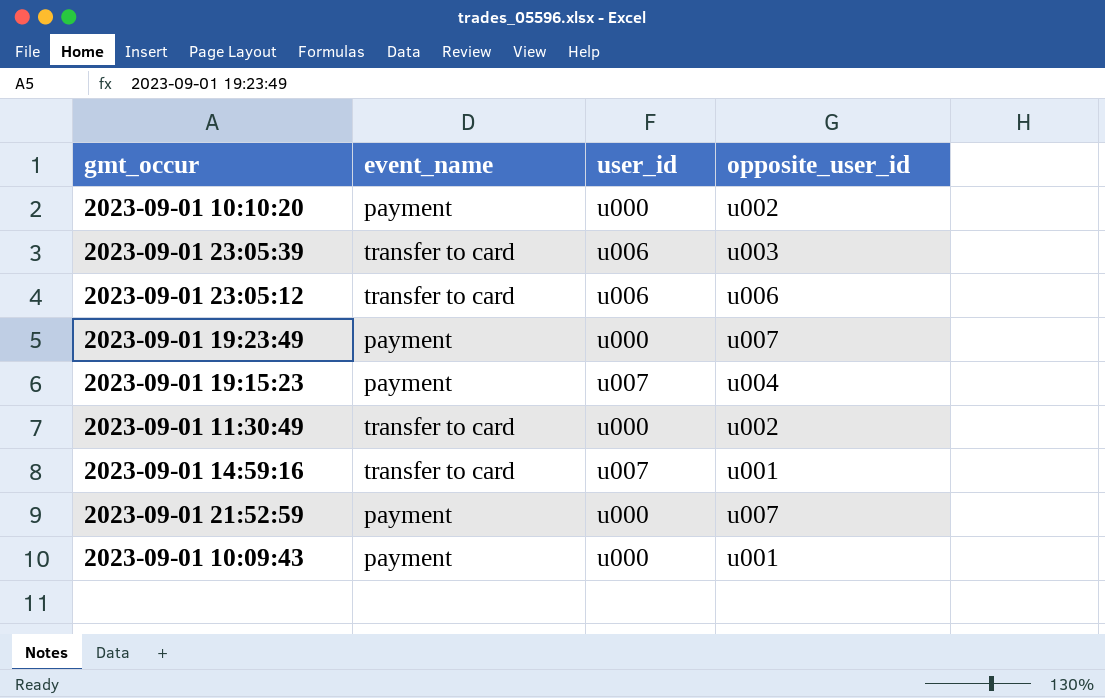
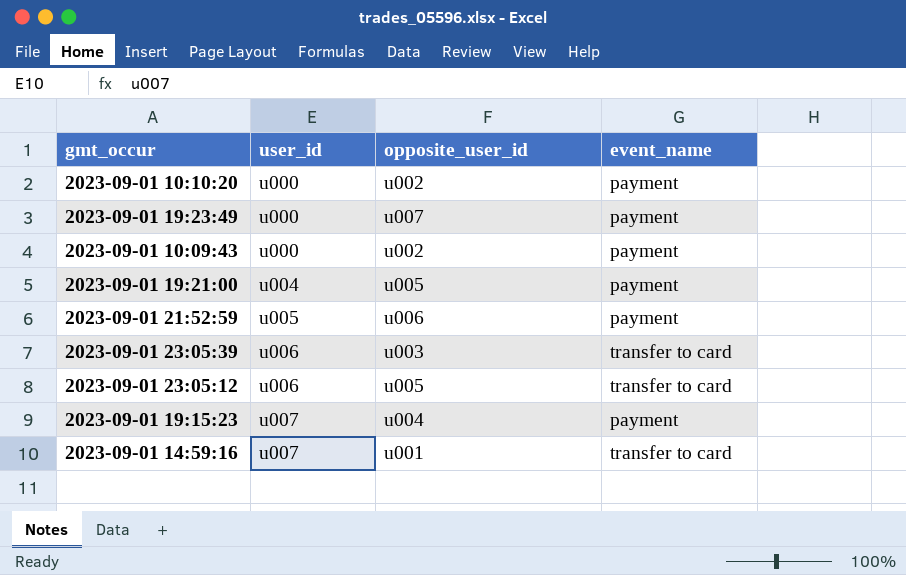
row order: none -> user_id ascending
column event_name | position: 2 -> 4
row 2023-09-01 11:30:49: transfer to card | u000 | u002 -> none
2023-09-01 10:09:43 | opposite_user_id: u001 -> u002
row 2023-09-01 19:21:00: none -> u004 | u005 | payment
2023-09-01 21:52:59 | user_id: u000 -> u005
2023-09-01 21:52:59 | opposite_user_id: u007 -> u006
2023-09-01 23:05:12 | opposite_user_id: u006 -> u005

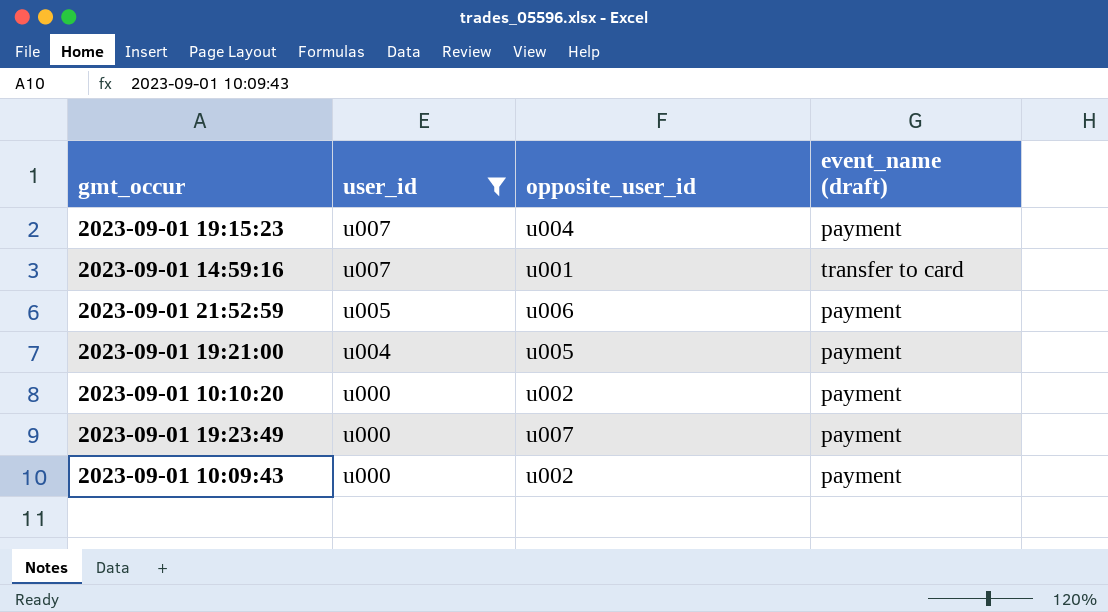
filter: none -> user_id != u006
row order: user_id ascending -> user_id descending
column name: event_name -> event_name (draft)

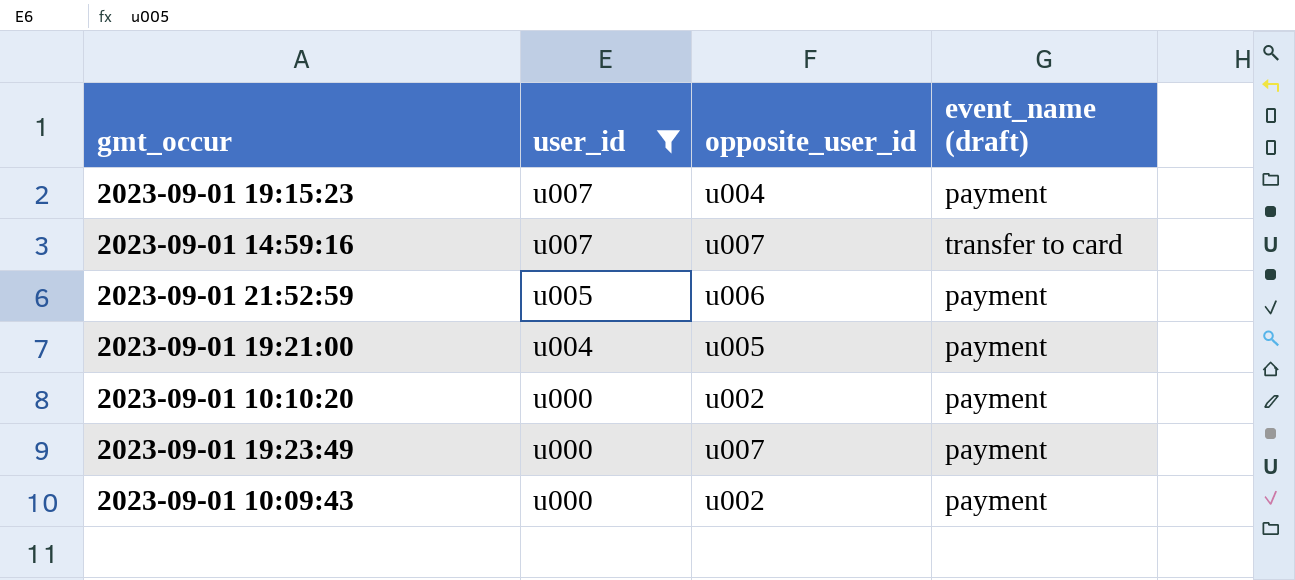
2023-09-01 14:59:16 | opposite_user_id: u001 -> u007

